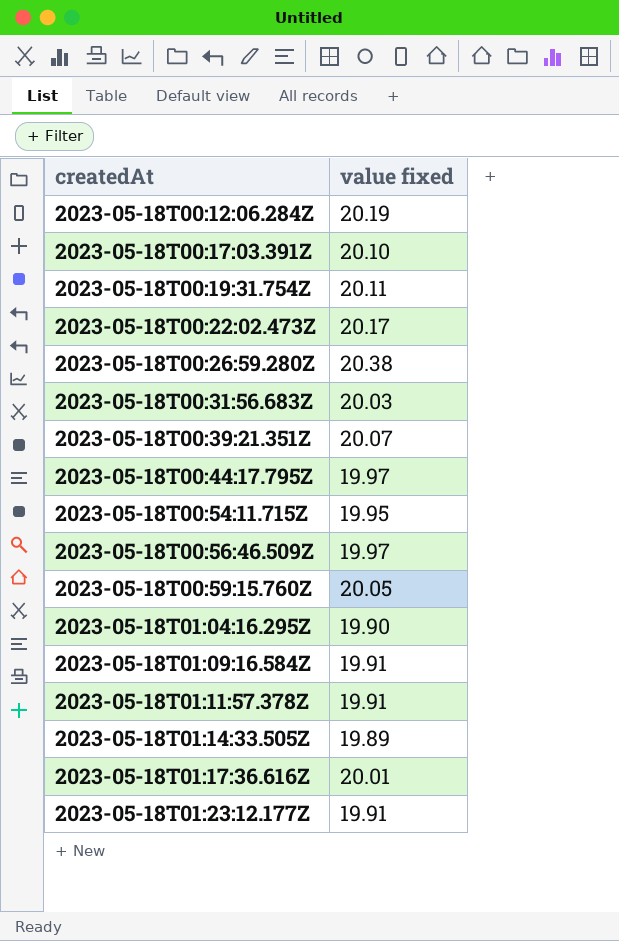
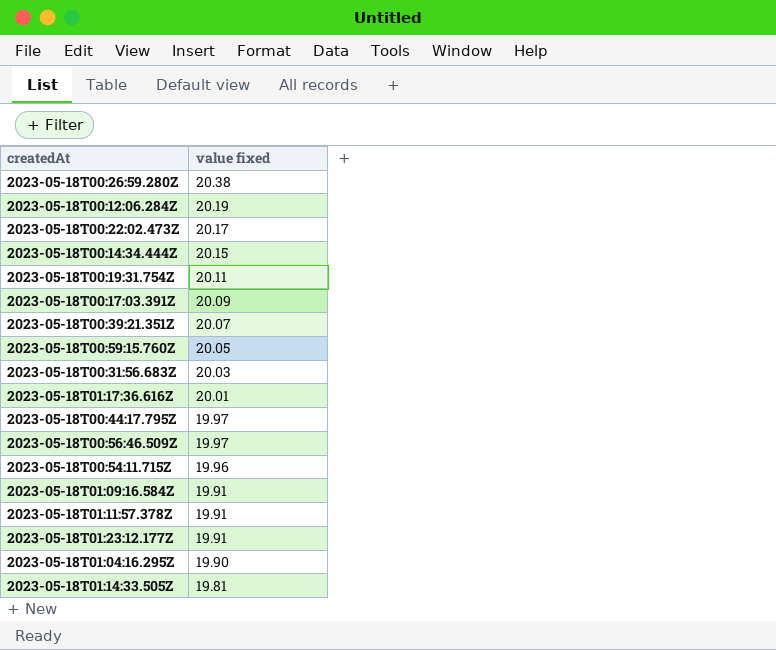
row order: createdAt ascending -> value fixed descending
row 2023-05-18T00:14:34.444Z: none -> 20.15
2023-05-18T00:17:03.391Z | value fixed: 20.10 -> 20.09
2023-05-18T00:54:11.715Z | value fixed: 19.95 -> 19.96
2023-05-18T01:14:33.505Z | value fixed: 19.89 -> 19.81

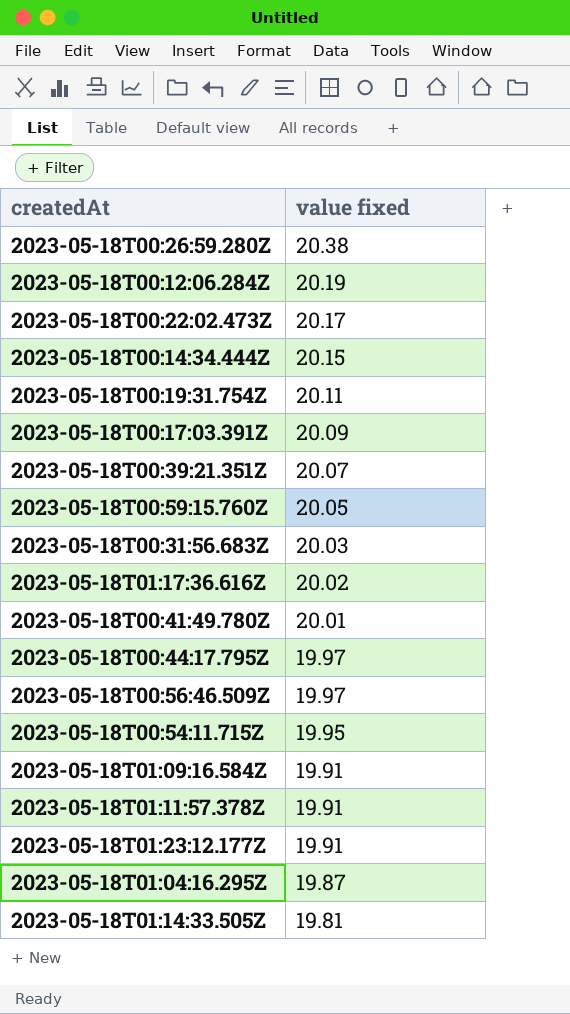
2023-05-18T01:17:36.616Z | value fixed: 20.01 -> 20.02
row 2023-05-18T00:41:49.780Z: none -> 20.01
2023-05-18T00:54:11.715Z | value fixed: 19.96 -> 19.95
2023-05-18T01:04:16.295Z | value fixed: 19.90 -> 19.87

